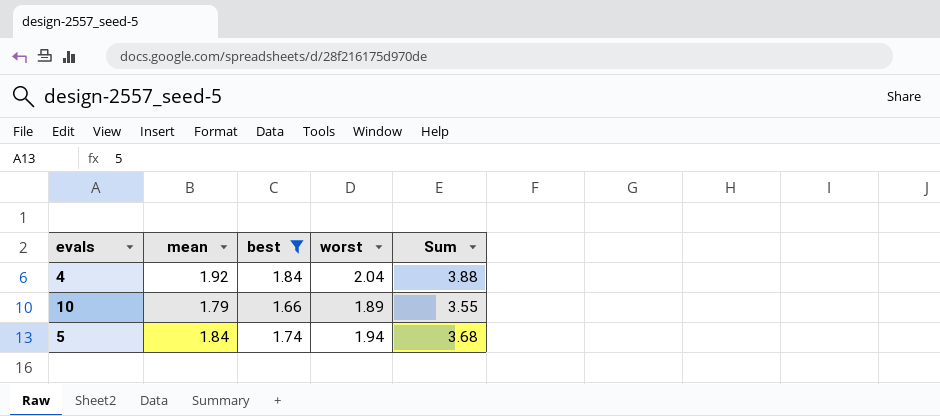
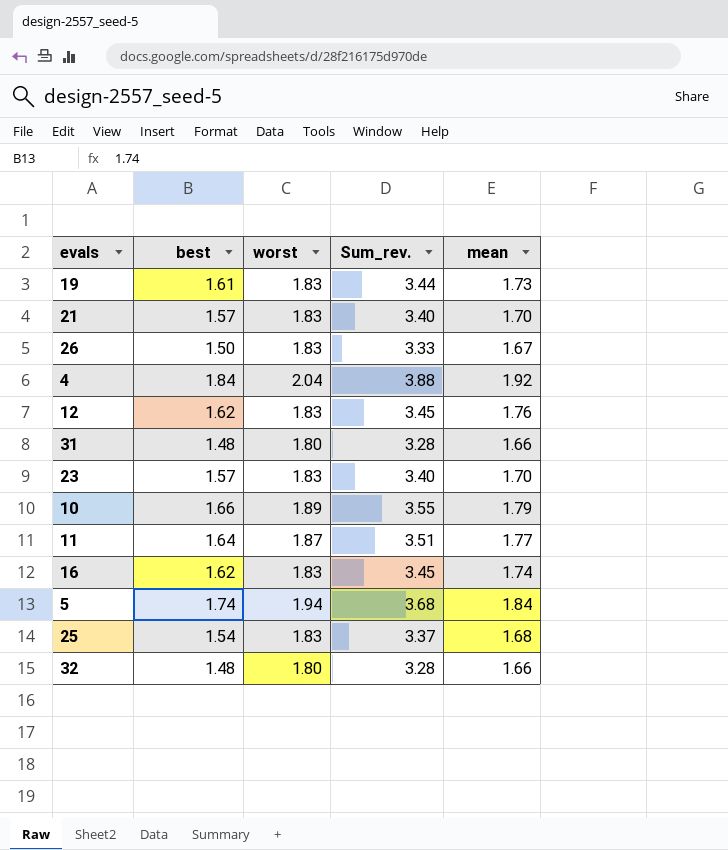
filter: best >= 1.66 -> none
column name: Sum -> Sum_rev.
column mean | position: 2 -> 5

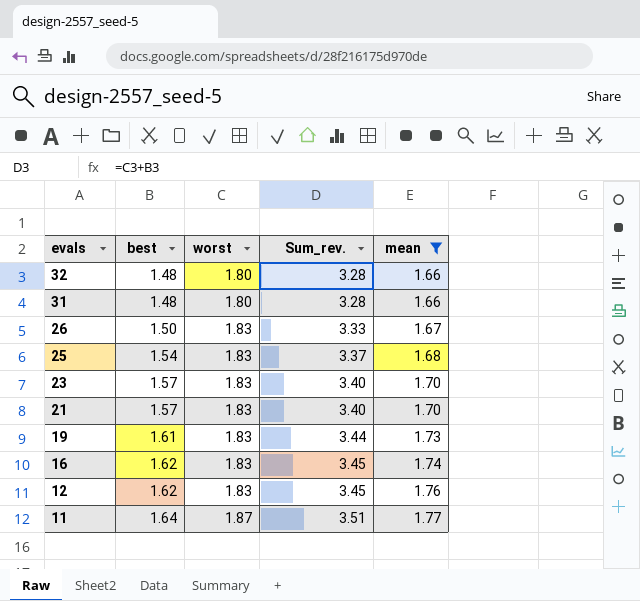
filter: none -> mean <= 1.77
row order: none -> evals descending

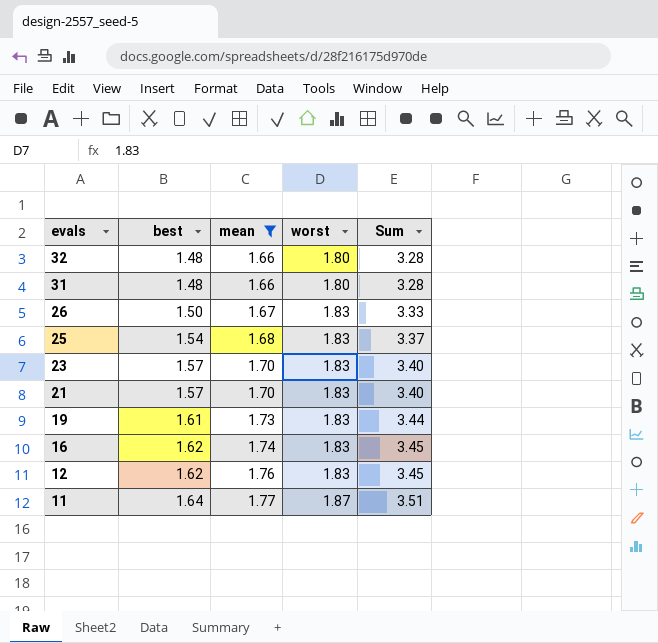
column mean | position: 5 -> 3
column name: Sum_rev. -> Sum

